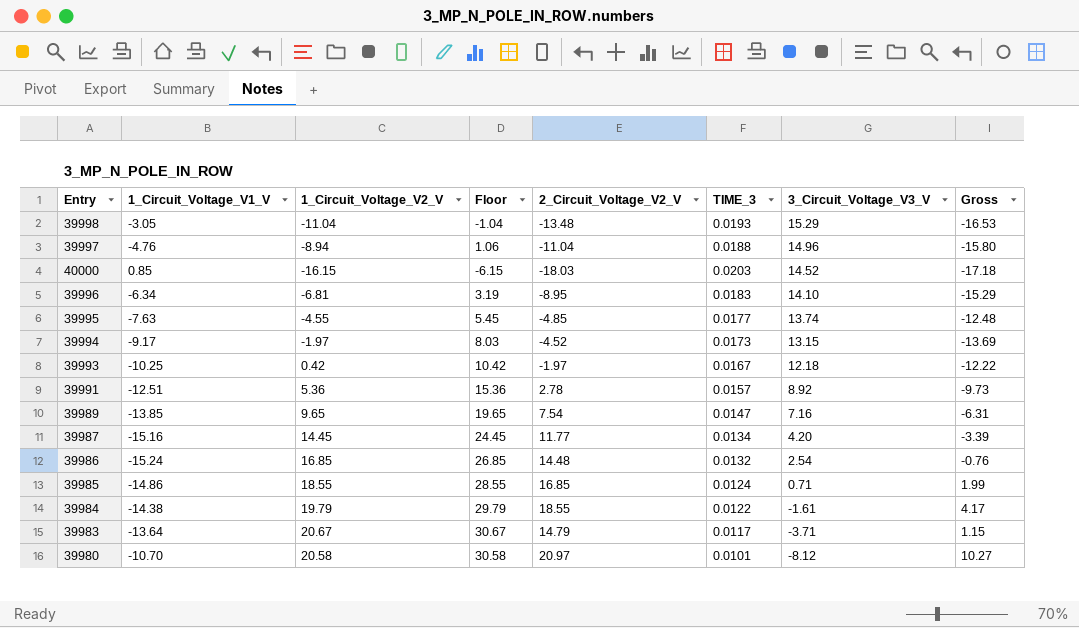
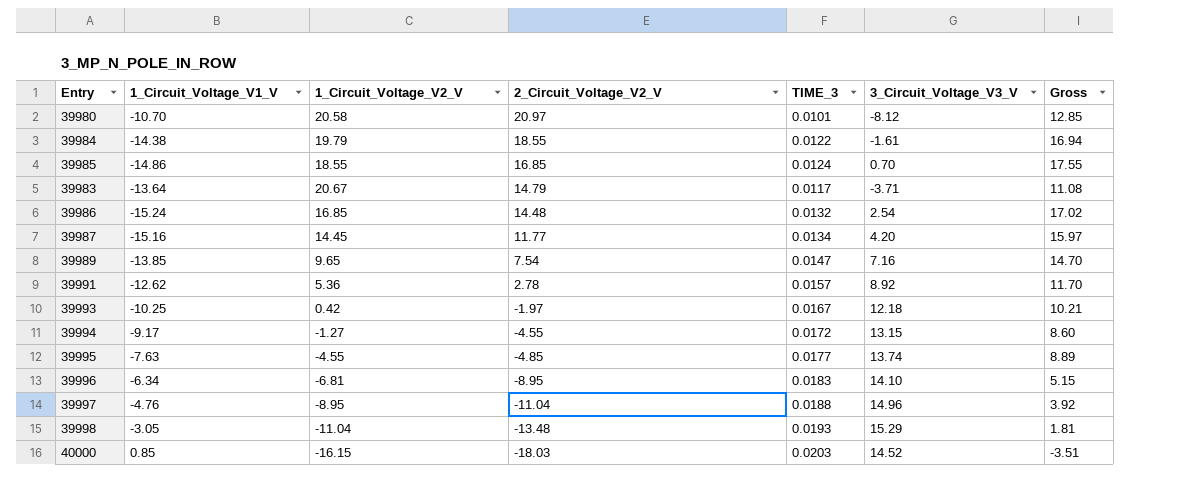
row order: 3_Circuit_Voltage_V3_V descending -> 2_Circuit_Voltage_V2_V descending
column Floor | formula: [1_Circuit_Voltage_V2_V] + 10 -> none
column Gross | formula: [1_Circuit_Voltage_V1_V] + [2_Circuit_Voltage_V2_V] -> [2_Circuit_Voltage_V2_V] + [3_Circuit_Voltage_V3_V]
39985 | 3_Circuit_Voltage_V3_V: 0.71 -> 0.70
39991 | 1_Circuit_Voltage_V1_V: -12.51 -> -12.62
39994 | 1_Circuit_Voltage_V2_V: -1.97 -> -1.27
39994 | 2_Circuit_Voltage_V2_V: -4.52 -> -4.55
39994 | TIME_3: 0.0173 -> 0.0172
39997 | 1_Circuit_Voltage_V2_V: -8.94 -> -8.95

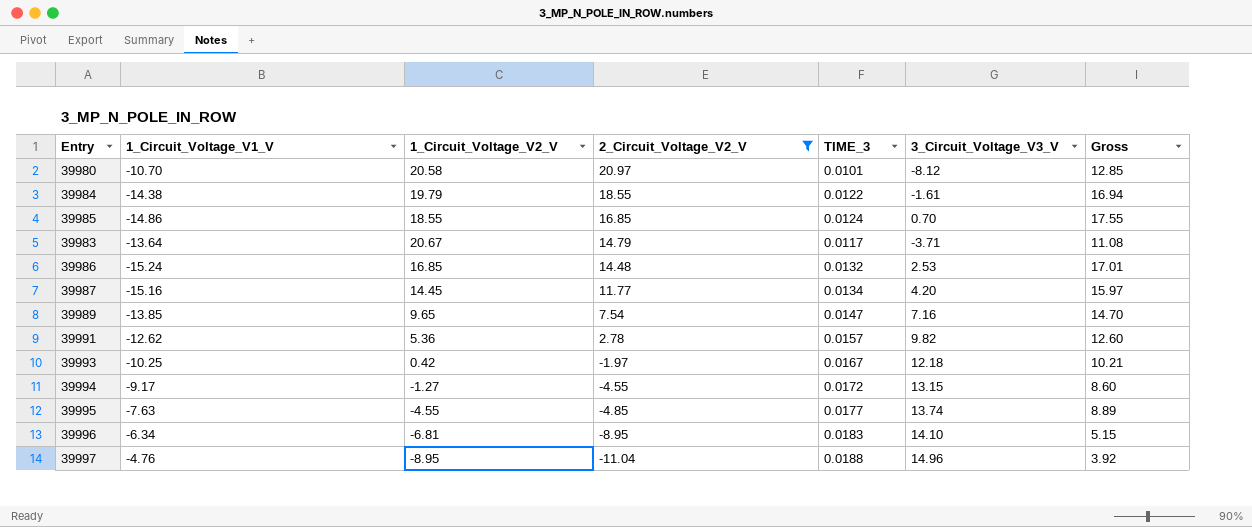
filter: none -> 2_Circuit_Voltage_V2_V >= -11.04
39986 | 3_Circuit_Voltage_V3_V: 2.54 -> 2.53
39986 | Gross: 17.02 -> 17.01
39991 | 3_Circuit_Voltage_V3_V: 8.92 -> 9.82
39991 | Gross: 11.70 -> 12.60

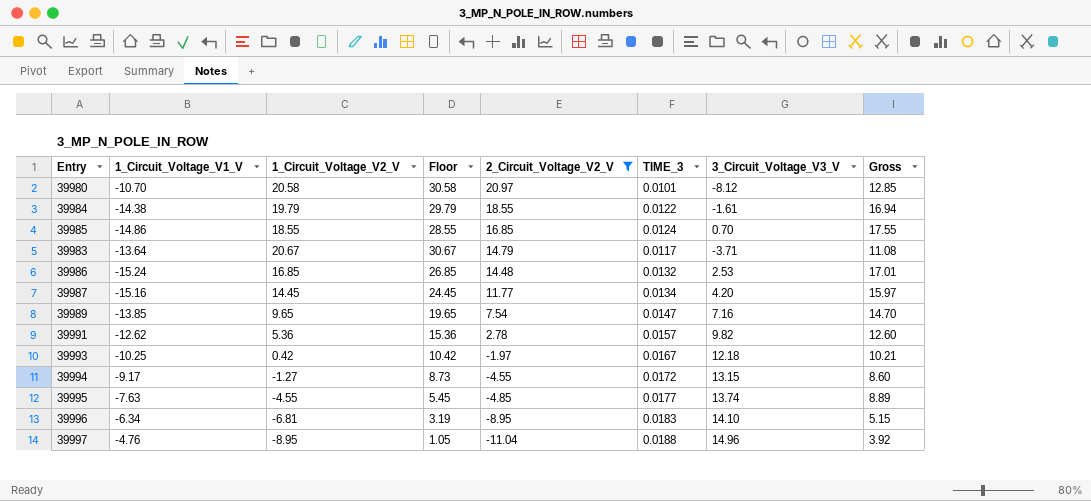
column Floor | formula: none -> [1_Circuit_Voltage_V2_V] + 10

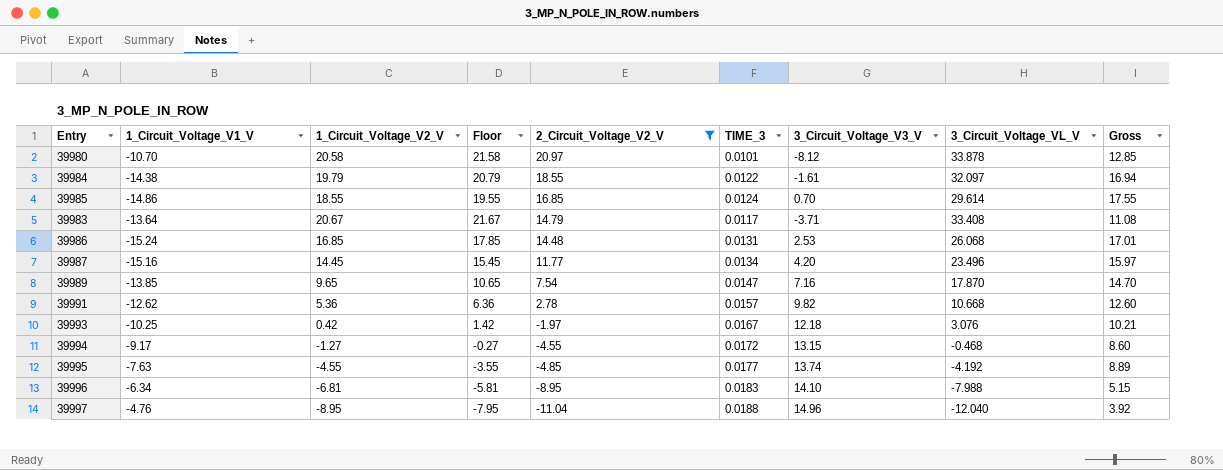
column Floor | formula: [1_Circuit_Voltage_V2_V] + 10 -> [1_Circuit_Voltage_V2_V] + 1
column 3_Circuit_Voltage_VL_V | position: none -> 8
39986 | TIME_3: 0.0132 -> 0.0131

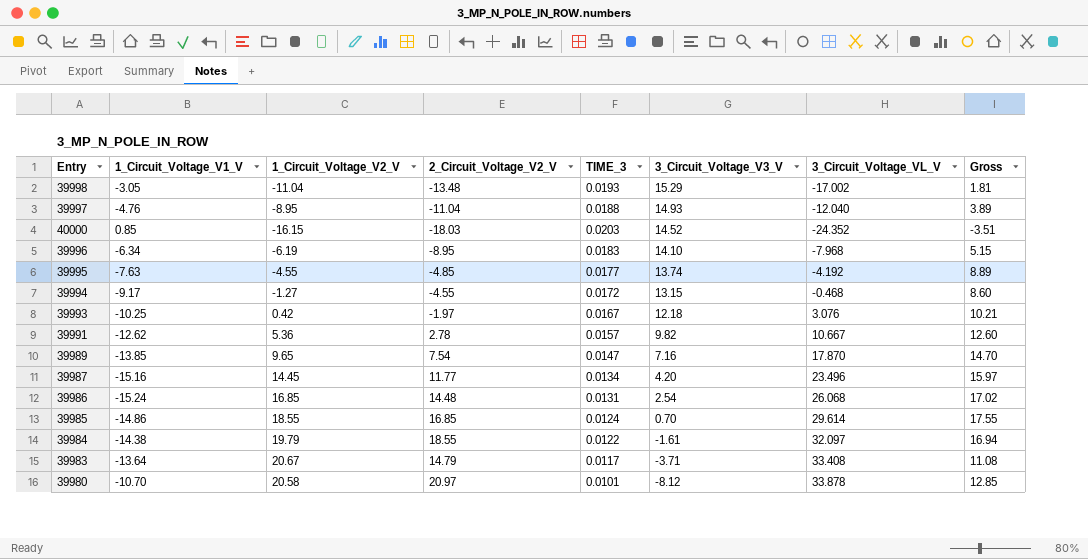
filter: 2_Circuit_Voltage_V2_V >= -11.04 -> none
row order: 2_Circuit_Voltage_V2_V descending -> 3_Circuit_Voltage_V3_V descending
column Floor | formula: [1_Circuit_Voltage_V2_V] + 1 -> none
39997 | 3_Circuit_Voltage_V3_V: 14.96 -> 14.93
39997 | Gross: 3.92 -> 3.89
39996 | 1_Circuit_Voltage_V2_V: -6.81 -> -6.19
39996 | 3_Circuit_Voltage_VL_V: -7.988 -> -7.968
39991 | 3_Circuit_Voltage_VL_V: 10.668 -> 10.667
39986 | 3_Circuit_Voltage_V3_V: 2.53 -> 2.54
39986 | Gross: 17.01 -> 17.02

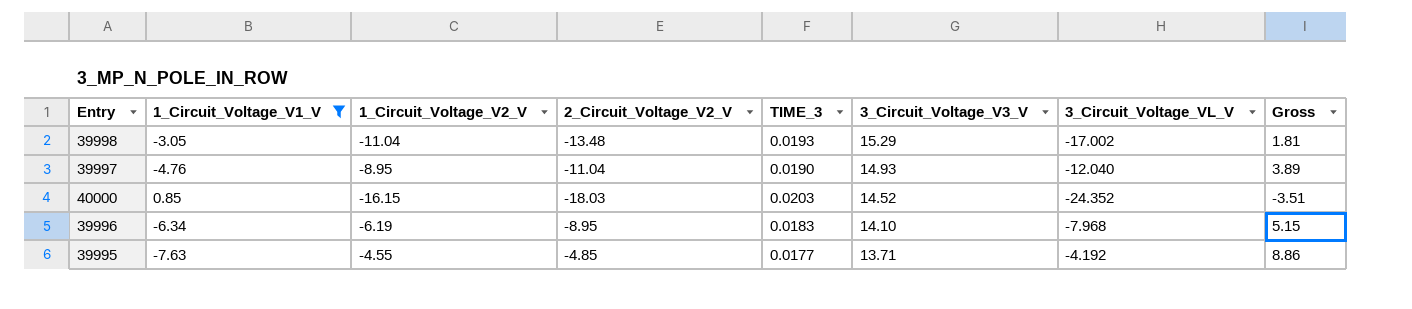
filter: none -> 1_Circuit_Voltage_V1_V >= -7.63
39997 | TIME_3: 0.0188 -> 0.0190
39995 | 3_Circuit_Voltage_V3_V: 13.74 -> 13.71
39995 | Gross: 8.89 -> 8.86

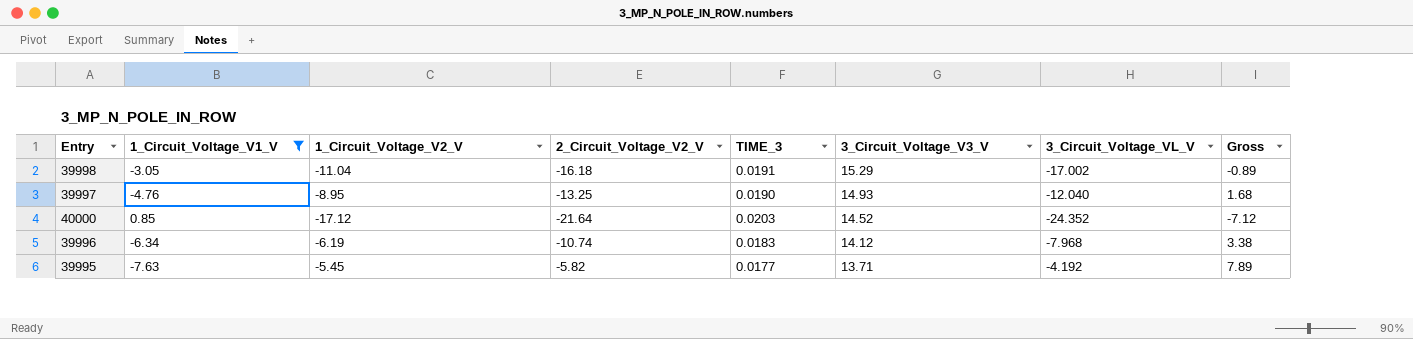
39998 | 2_Circuit_Voltage_V2_V: -13.48 -> -16.18
39998 | TIME_3: 0.0193 -> 0.0191
39998 | Gross: 1.81 -> -0.89
39997 | 2_Circuit_Voltage_V2_V: -11.04 -> -13.25
39997 | Gross: 3.89 -> 1.68
40000 | 1_Circuit_Voltage_V2_V: -16.15 -> -17.12
40000 | 2_Circuit_Voltage_V2_V: -18.03 -> -21.64
40000 | Gross: -3.51 -> -7.12
39996 | 2_Circuit_Voltage_V2_V: -8.95 -> -10.74
39996 | 3_Circuit_Voltage_V3_V: 14.10 -> 14.12
39996 | Gross: 5.15 -> 3.38
39995 | 1_Circuit_Voltage_V2_V: -4.55 -> -5.45
39995 | 2_Circuit_Voltage_V2_V: -4.85 -> -5.82
39995 | Gross: 8.86 -> 7.89

